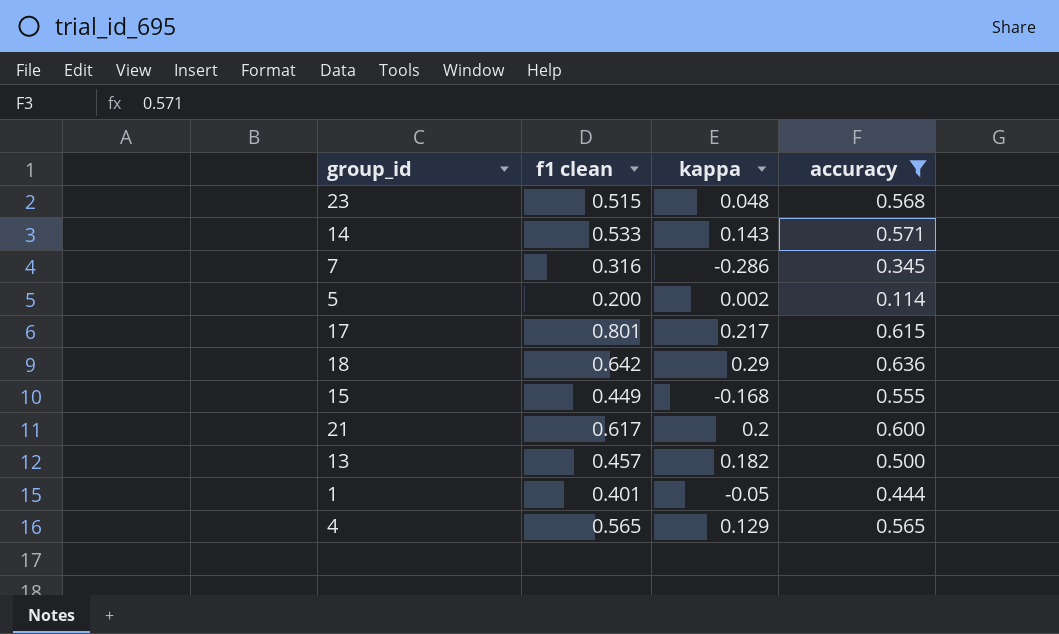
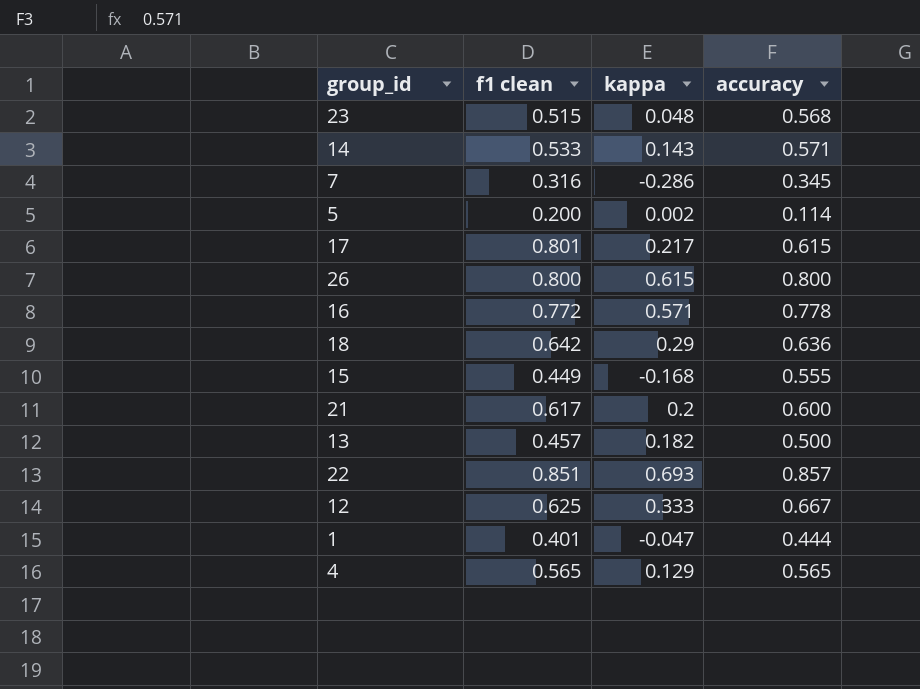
filter: accuracy <= 0.636 -> none
1 | kappa: -0.05 -> -0.047

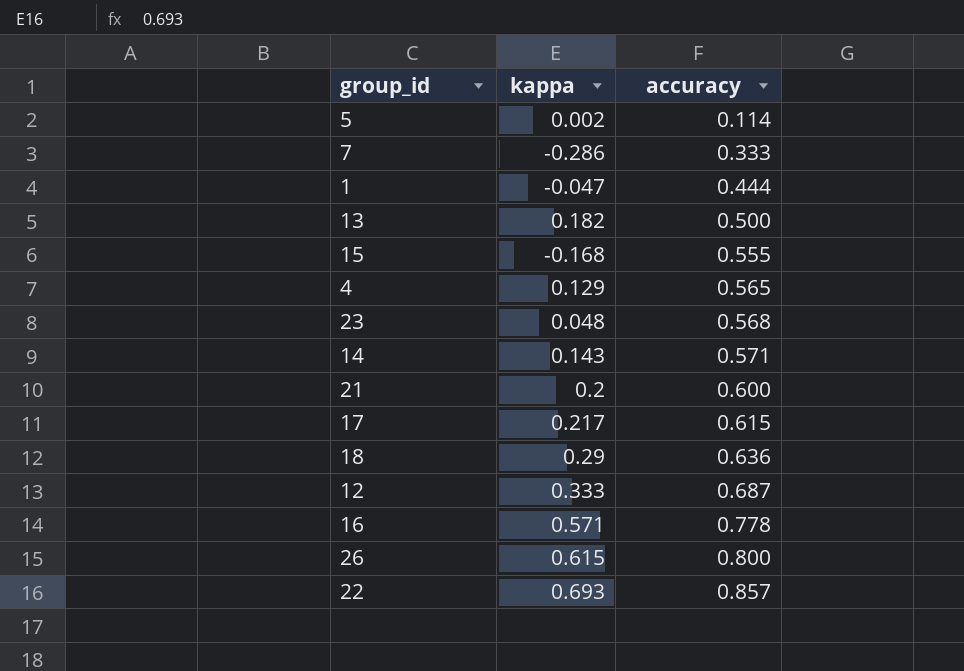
row order: none -> accuracy ascending
column f1 clean | position: 2 -> none
7 | accuracy: 0.345 -> 0.333
12 | accuracy: 0.667 -> 0.687

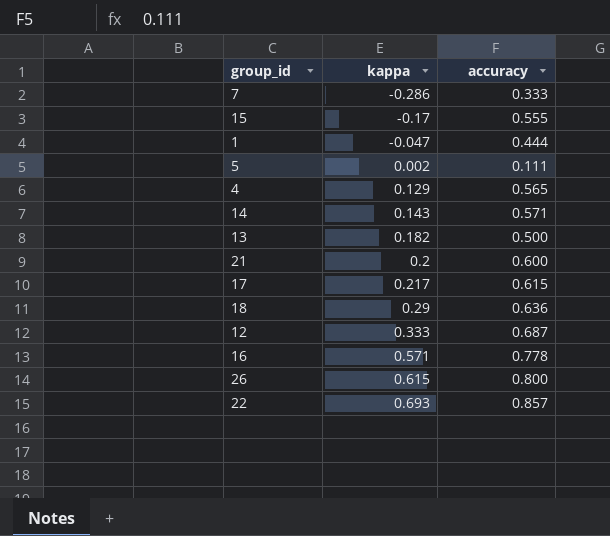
row order: accuracy ascending -> kappa ascending
row 23: 0.048 | 0.568 -> none
15 | kappa: -0.168 -> -0.17
5 | accuracy: 0.114 -> 0.111

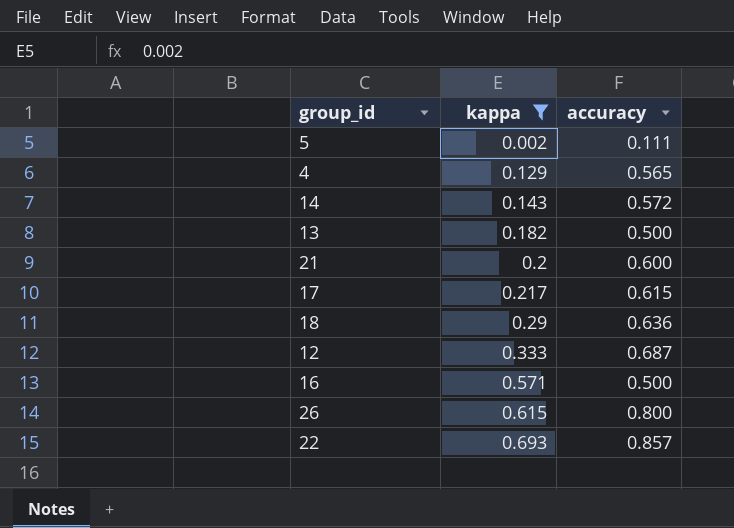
filter: none -> kappa >= 0.002
14 | accuracy: 0.571 -> 0.572
16 | accuracy: 0.778 -> 0.500

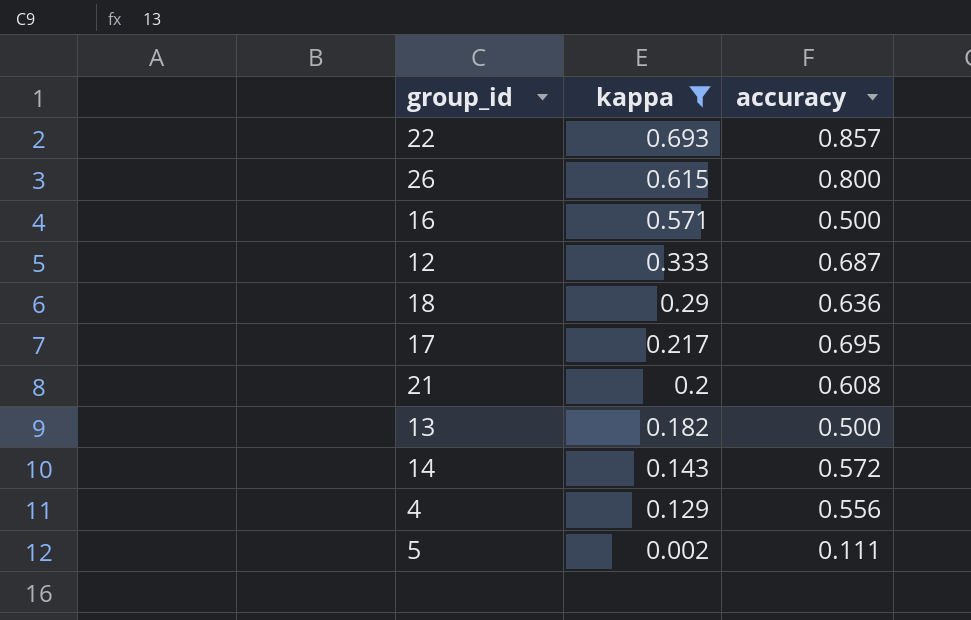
row order: kappa ascending -> kappa descending
17 | accuracy: 0.615 -> 0.695
21 | accuracy: 0.600 -> 0.608
4 | accuracy: 0.565 -> 0.556

